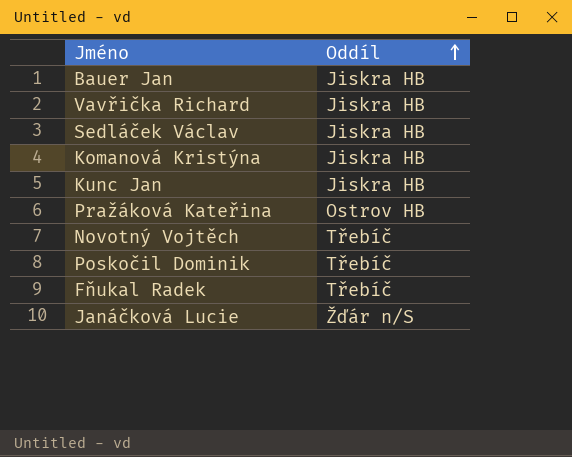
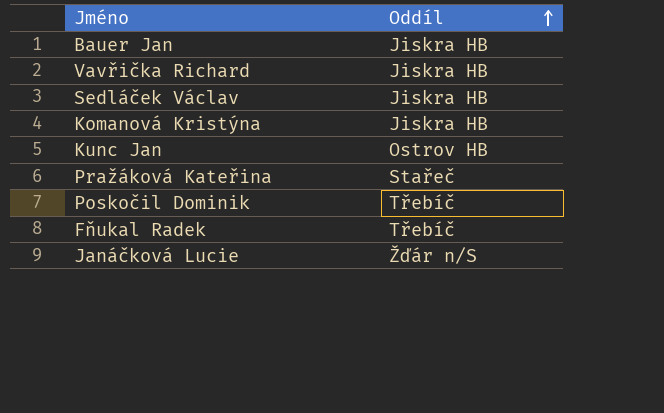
row Novotný Vojtěch: Třebíč -> none
Kunc Jan | Oddíl: Jiskra HB -> Ostrov HB
Pražáková Kateřina | Oddíl: Ostrov HB -> Stařeč

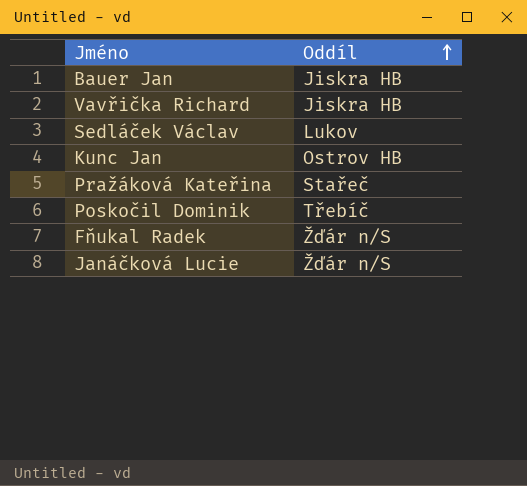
row Komanová Kristýna: Jiskra HB -> none
Sedláček Václav | Oddíl: Jiskra HB -> Lukov
Fňukal Radek | Oddíl: Třebíč -> Žďár n/S

